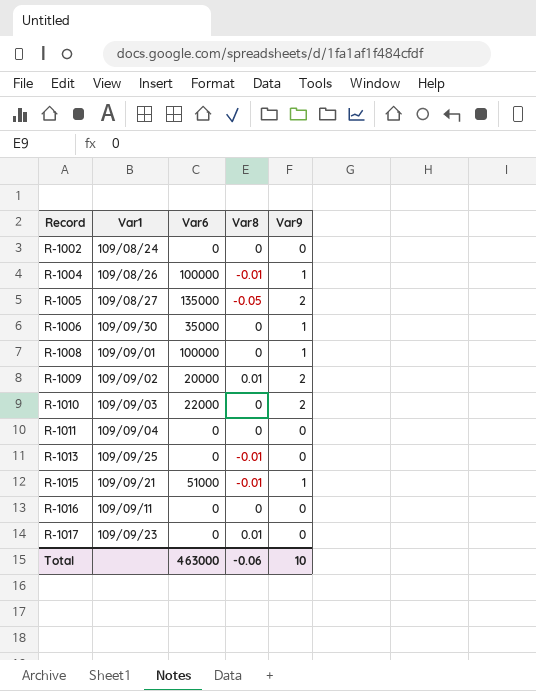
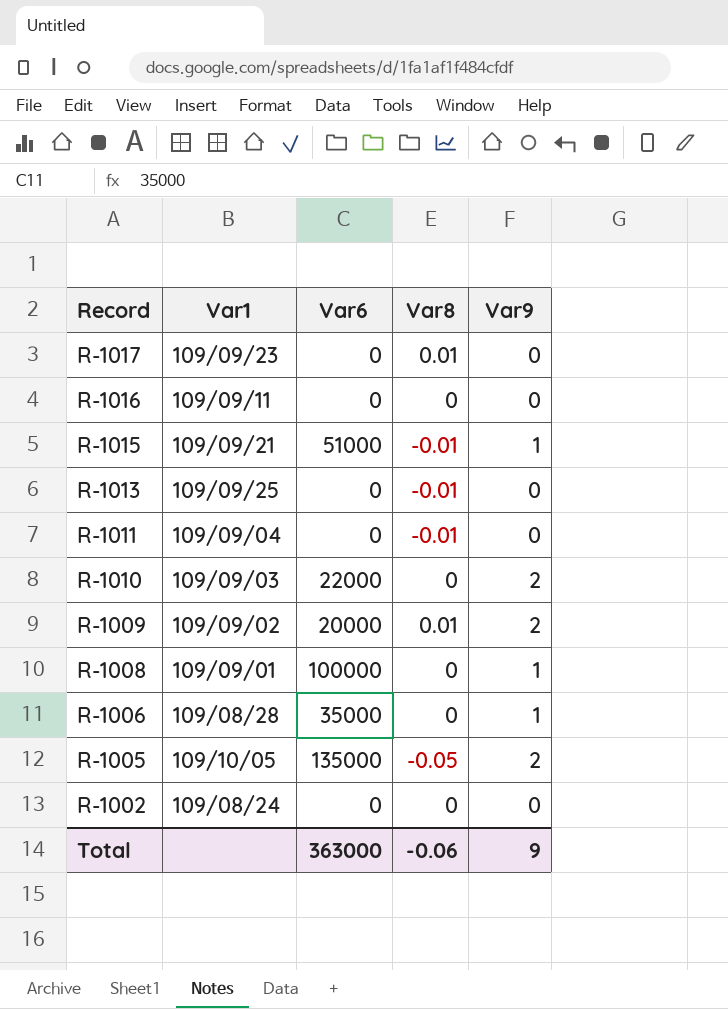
row order: Record ascending -> Record descending
row R-1004: 109/08/26 | 100000 | -0.01 | 1 -> none
R-1011 | Var8: 0 -> -0.01
R-1006 | Var1: 109/09/30 -> 109/08/28
R-1005 | Var1: 109/08/27 -> 109/10/05
Total | Var6: 463000 -> 363000
Total | Var9: 10 -> 9

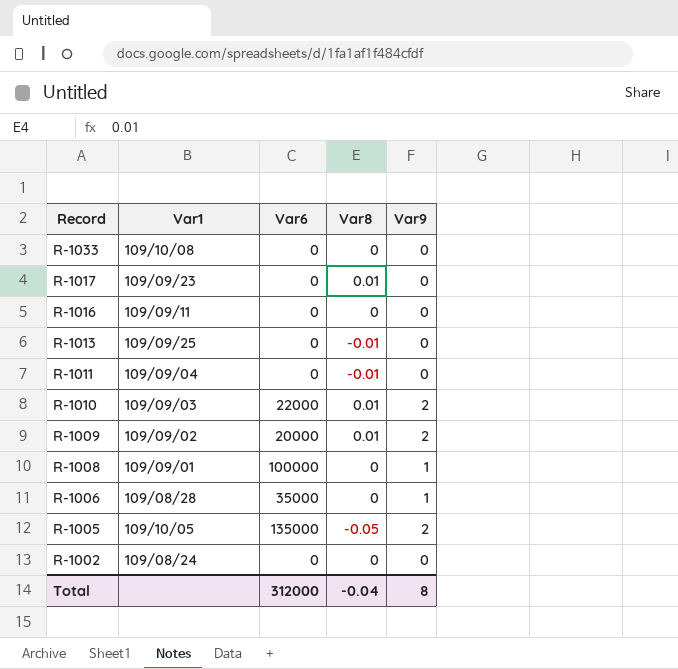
row R-1015: 109/09/21 | 51000 | -0.01 | 1 -> none
row R-1033: none -> 109/10/08 | 0 | 0 | 0
R-1010 | Var8: 0 -> 0.01
Total | Var6: 363000 -> 312000
Total | Var8: -0.06 -> -0.04
Total | Var9: 9 -> 8

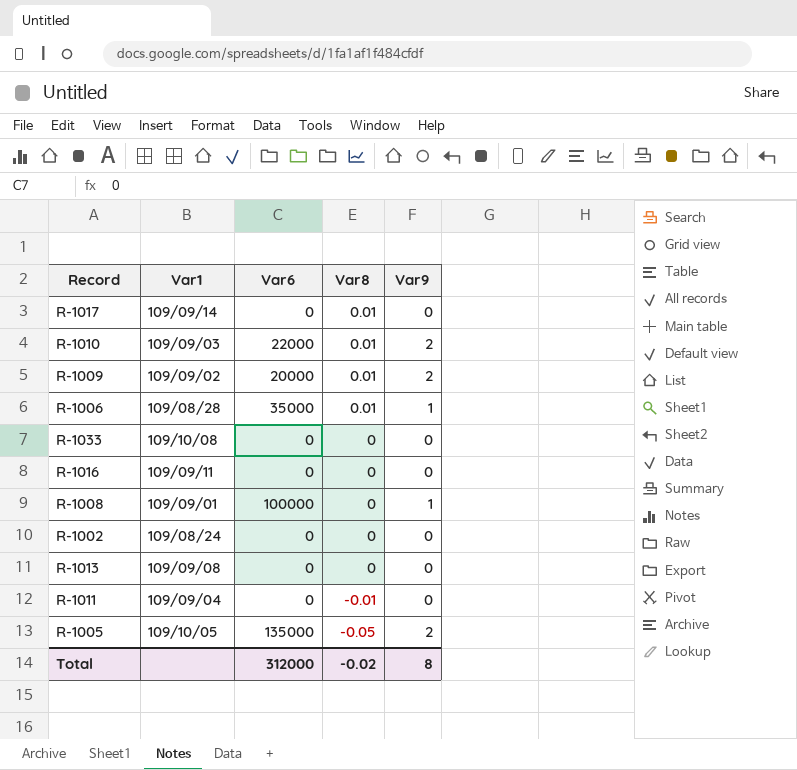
row order: Record descending -> Var8 descending
R-1017 | Var1: 109/09/23 -> 109/09/14
R-1006 | Var8: 0 -> 0.01
R-1013 | Var1: 109/09/25 -> 109/09/08
R-1013 | Var8: -0.01 -> 0
Total | Var8: -0.04 -> -0.02

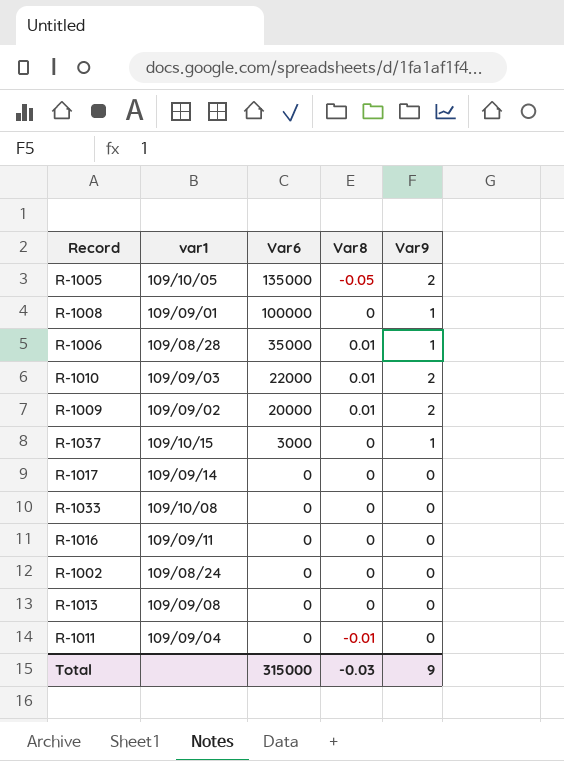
row order: Var8 descending -> Var6 descending
column name: Var1 -> var1
row R-1037: none -> 109/10/15 | 3000 | 0 | 1
R-1017 | Var8: 0.01 -> 0
Total | Var6: 312000 -> 315000
Total | Var8: -0.02 -> -0.03
Total | Var9: 8 -> 9

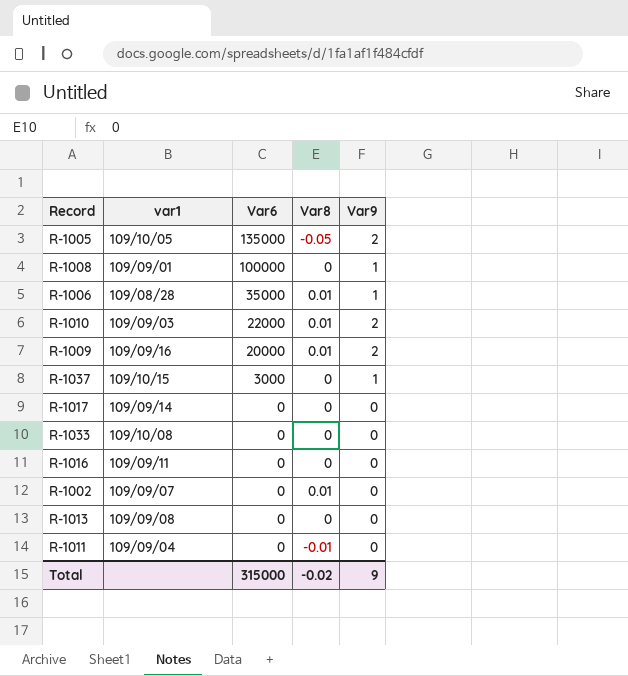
R-1009 | var1: 109/09/02 -> 109/09/16
R-1002 | var1: 109/08/24 -> 109/09/07
R-1002 | Var8: 0 -> 0.01
Total | Var8: -0.03 -> -0.02

